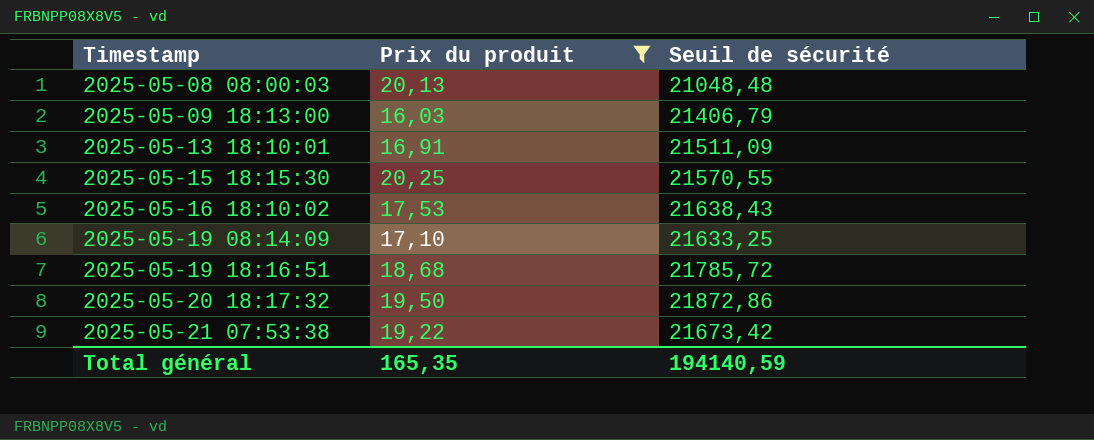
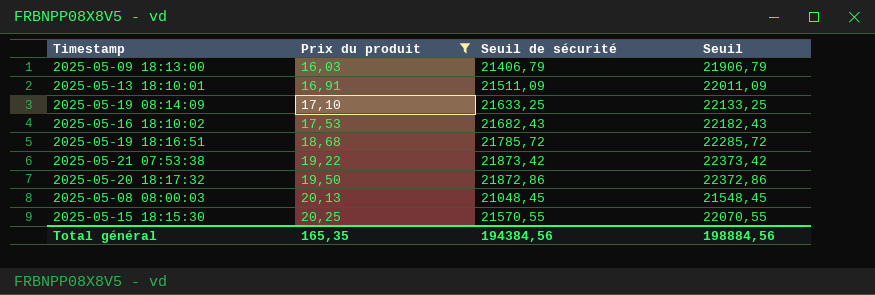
row order: Timestamp ascending -> Prix du produit ascending
column Seuil | formula: none -> [Seuil de sécurité] + 500
2025-05-16 18:10:02 | Seuil de sécurité: 21638,43 -> 21682,43
2025-05-21 07:53:38 | Seuil de sécurité: 21673,42 -> 21873,42
2025-05-08 08:00:03 | Seuil de sécurité: 21048,48 -> 21048,45
Total général | Seuil de sécurité: 194140,59 -> 194384,56

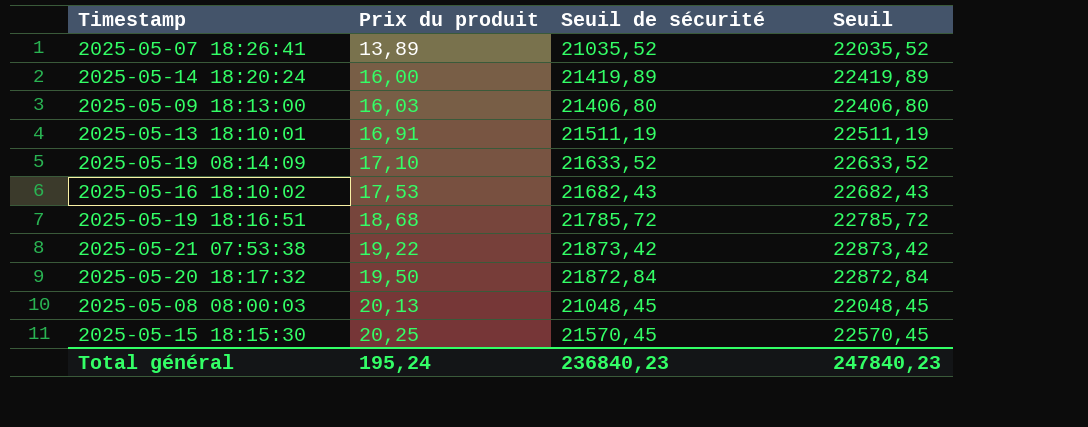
filter: Prix du produit >= 16,03 -> none
column Seuil | formula: [Seuil de sécurité] + 500 -> [Seuil de sécurité] + 1000
2025-05-09 18:13:00 | Seuil de sécurité: 21406,79 -> 21406,80
2025-05-13 18:10:01 | Seuil de sécurité: 21511,09 -> 21511,19
2025-05-19 08:14:09 | Seuil de sécurité: 21633,25 -> 21633,52
2025-05-20 18:17:32 | Seuil de sécurité: 21872,86 -> 21872,84
2025-05-15 18:15:30 | Seuil de sécurité: 21570,55 -> 21570,45
Total général | Prix du produit: 165,35 -> 195,24
Total général | Seuil de sécurité: 194384,56 -> 236840,23
Total général | Seuil: 198884,56 -> 247840,23

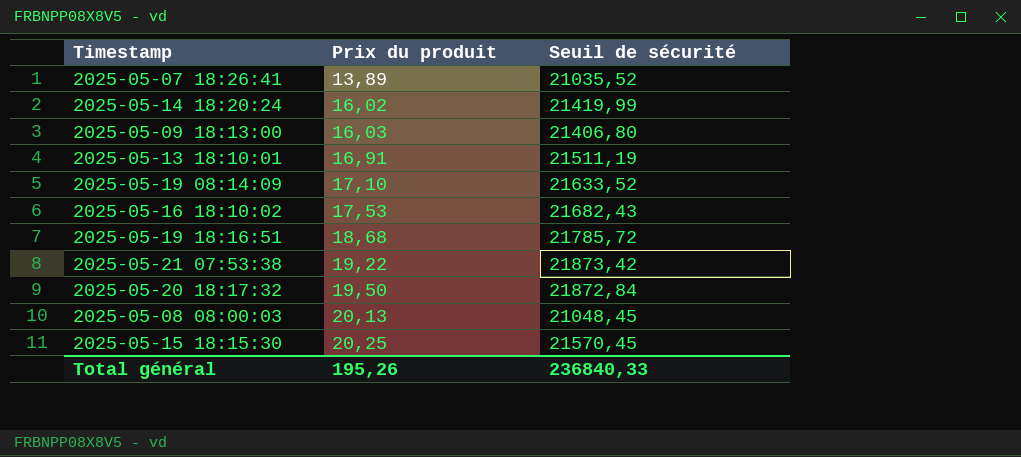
column Seuil | formula: [Seuil de sécurité] + 1000 -> none
2025-05-14 18:20:24 | Prix du produit: 16,00 -> 16,02
2025-05-14 18:20:24 | Seuil de sécurité: 21419,89 -> 21419,99
Total général | Prix du produit: 195,24 -> 195,26
Total général | Seuil de sécurité: 236840,23 -> 236840,33

